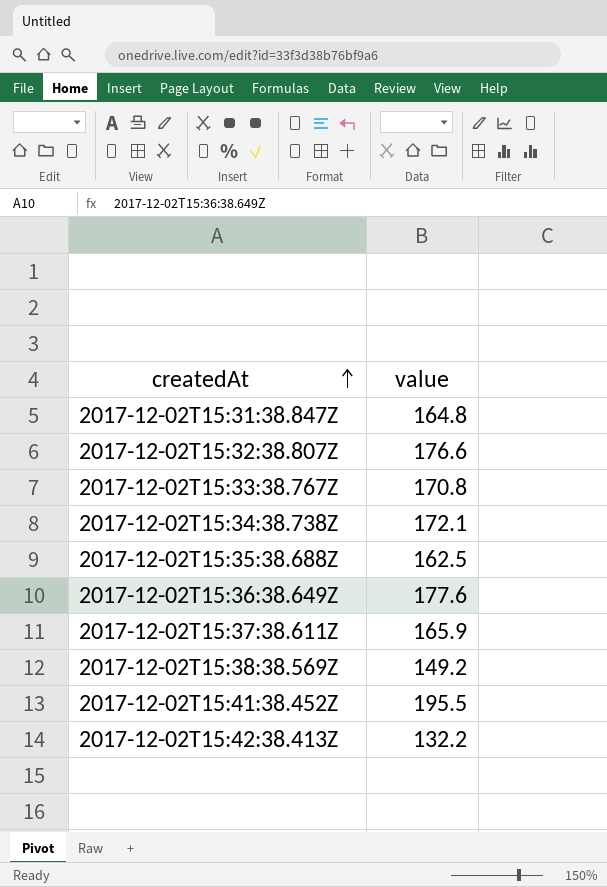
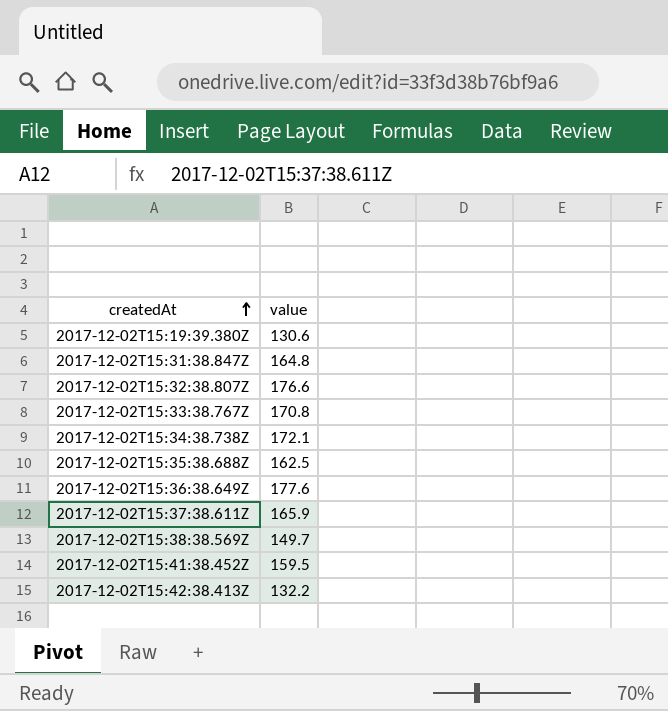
row 2017-12-02T15:19:39.380Z: none -> 130.6
2017-12-02T15:38:38.569Z | value: 149.2 -> 149.7
2017-12-02T15:41:38.452Z | value: 195.5 -> 159.5

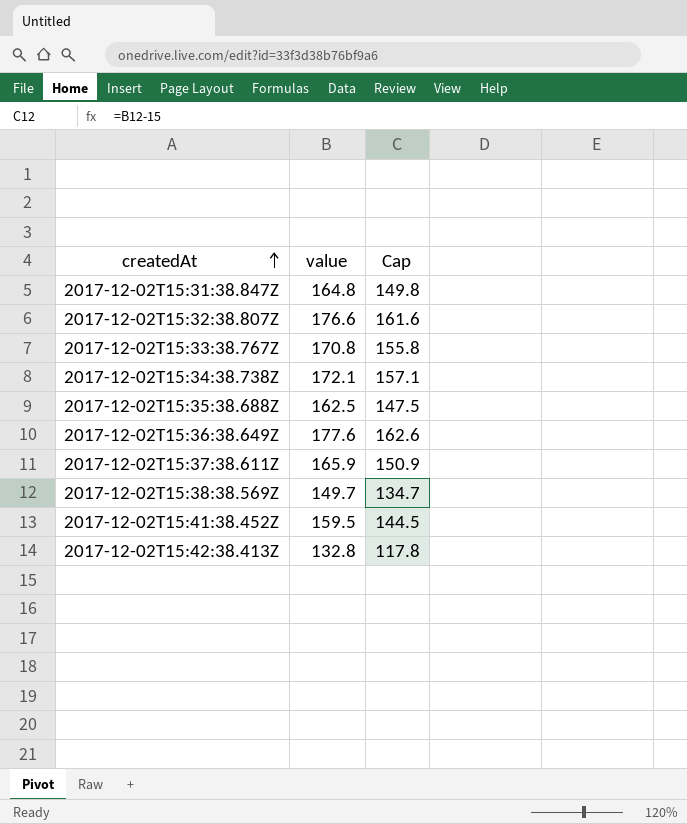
column Cap | formula: none -> [value] - 15
row 2017-12-02T15:19:39.380Z: 130.6 -> none
2017-12-02T15:42:38.413Z | value: 132.2 -> 132.8

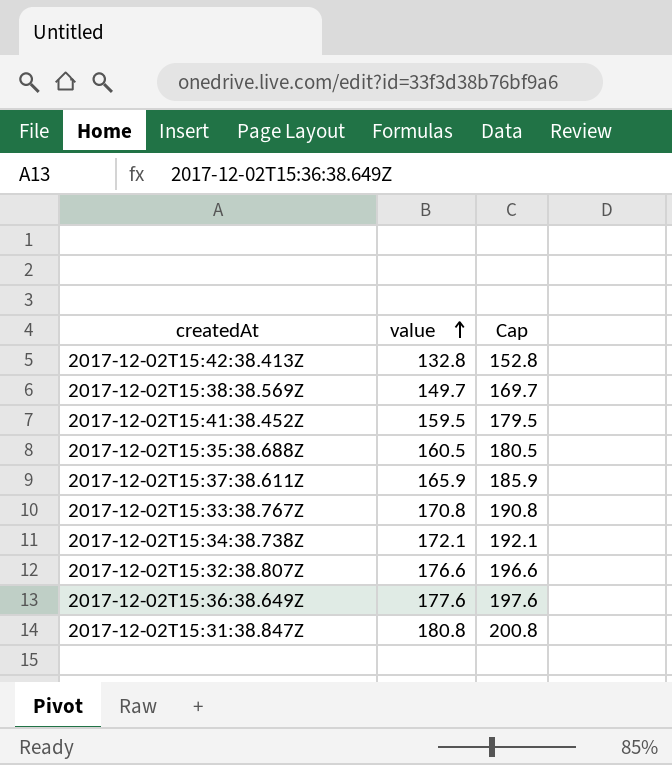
row order: createdAt ascending -> value ascending
column Cap | formula: [value] - 15 -> [value] + 20
2017-12-02T15:35:38.688Z | value: 162.5 -> 160.5
2017-12-02T15:31:38.847Z | value: 164.8 -> 180.8

